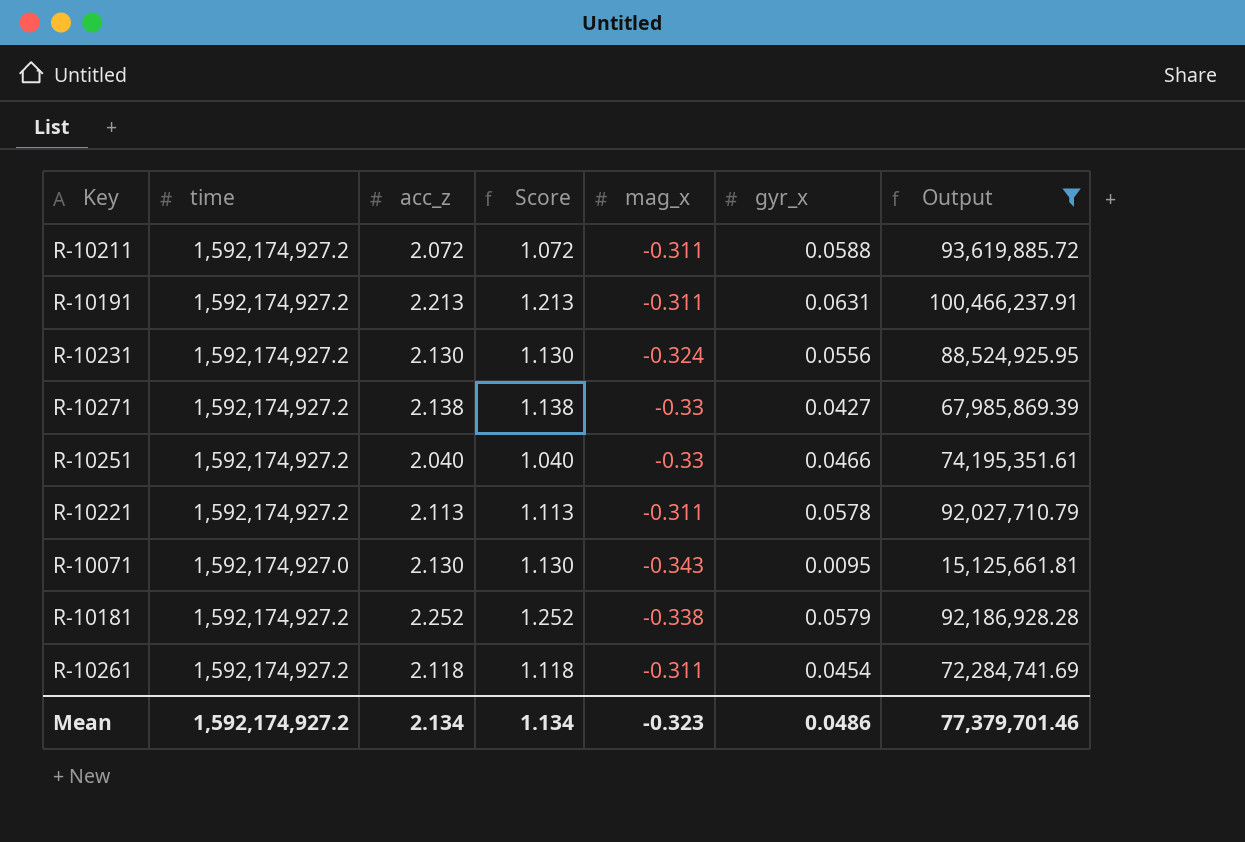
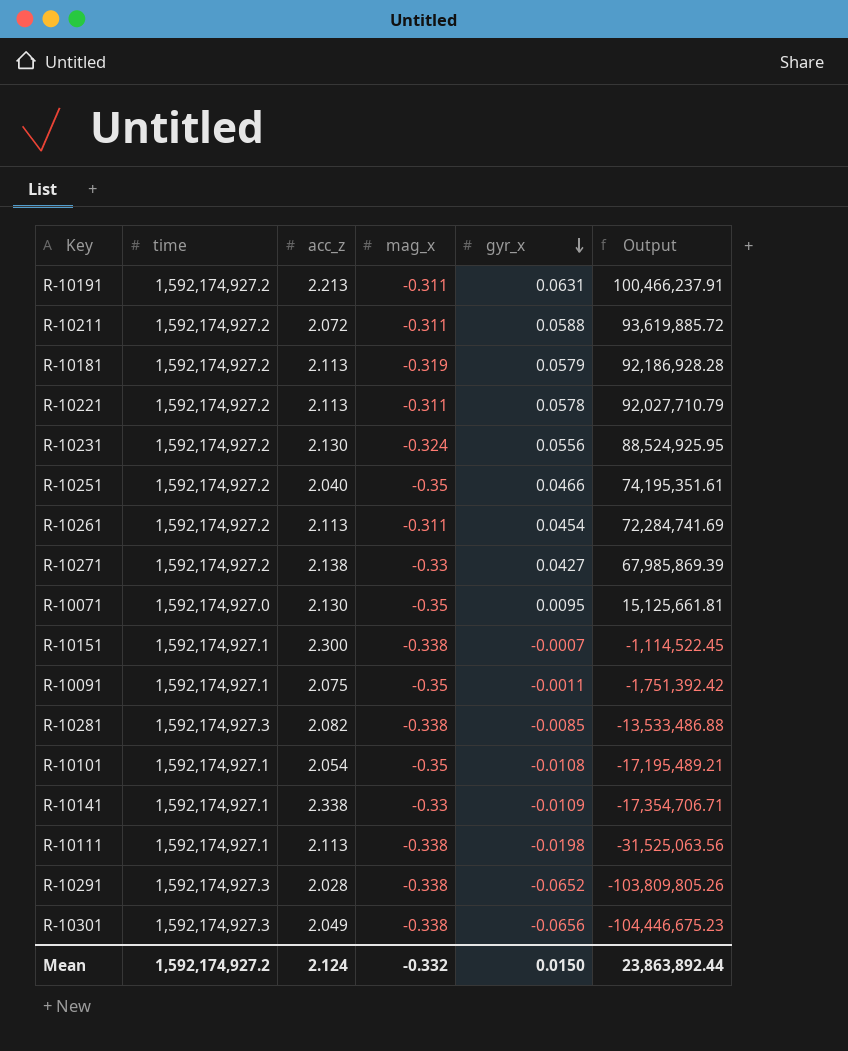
filter: Output >= 15,125,661.81 -> none
row order: none -> gyr_x descending
column Score | formula: [acc_z] - 1 -> none
R-10181 | acc_z: 2.252 -> 2.113
R-10181 | mag_x: -0.338 -> -0.319
R-10251 | mag_x: -0.33 -> -0.35
R-10261 | acc_z: 2.118 -> 2.113
R-10071 | mag_x: -0.343 -> -0.35
Mean | acc_z: 2.134 -> 2.124
Mean | mag_x: -0.323 -> -0.332
Mean | gyr_x: 0.0486 -> 0.0150
Mean | Output: 77,379,701.46 -> 23,863,892.44

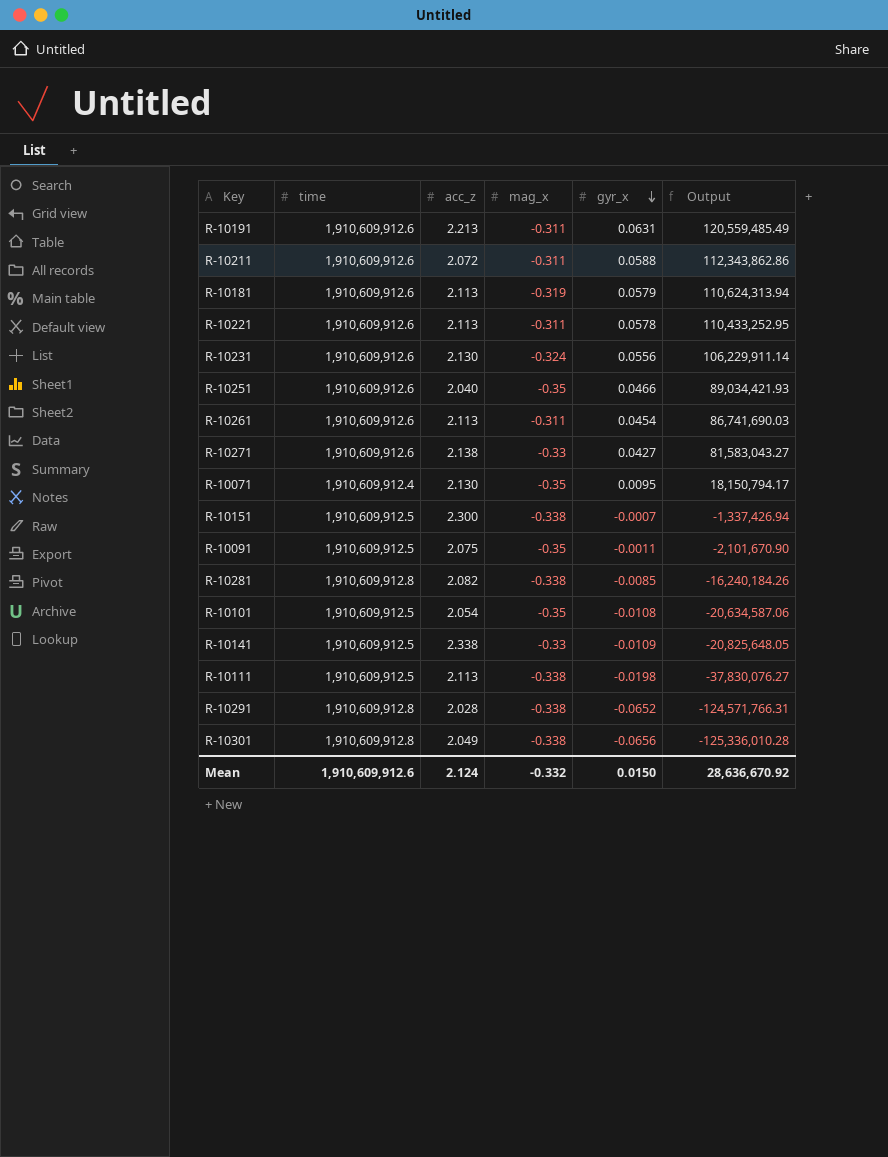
R-10191 | time: 1,592,174,927.2 -> 1,910,609,912.6
R-10191 | Output: 100,466,237.91 -> 120,559,485.49
R-10211 | time: 1,592,174,927.2 -> 1,910,609,912.6
R-10211 | Output: 93,619,885.72 -> 112,343,862.86
R-10181 | time: 1,592,174,927.2 -> 1,910,609,912.6
R-10181 | Output: 92,186,928.28 -> 110,624,313.94
R-10221 | time: 1,592,174,927.2 -> 1,910,609,912.6
R-10221 | Output: 92,027,710.79 -> 110,433,252.95
R-10231 | time: 1,592,174,927.2 -> 1,910,609,912.6
R-10231 | Output: 88,524,925.95 -> 106,229,911.14
R-10251 | time: 1,592,174,927.2 -> 1,910,609,912.6
R-10251 | Output: 74,195,351.61 -> 89,034,421.93
R-10261 | time: 1,592,174,927.2 -> 1,910,609,912.6
R-10261 | Output: 72,284,741.69 -> 86,741,690.03
R-10271 | time: 1,592,174,927.2 -> 1,910,609,912.6
R-10271 | Output: 67,985,869.39 -> 81,583,043.27
R-10071 | time: 1,592,174,927.0 -> 1,910,609,912.4
R-10071 | Output: 15,125,661.81 -> 18,150,794.17
R-10151 | time: 1,592,174,927.1 -> 1,910,609,912.5
R-10151 | Output: -1,114,522.45 -> -1,337,426.94
R-10091 | time: 1,592,174,927.1 -> 1,910,609,912.5
R-10091 | Output: -1,751,392.42 -> -2,101,670.90
R-10281 | time: 1,592,174,927.3 -> 1,910,609,912.8
R-10281 | Output: -13,533,486.88 -> -16,240,184.26
R-10101 | time: 1,592,174,927.1 -> 1,910,609,912.5
R-10101 | Output: -17,195,489.21 -> -20,634,587.06
R-10141 | time: 1,592,174,927.1 -> 1,910,609,912.5
R-10141 | Output: -17,354,706.71 -> -20,825,648.05
R-10111 | time: 1,592,174,927.1 -> 1,910,609,912.5
R-10111 | Output: -31,525,063.56 -> -37,830,076.27
R-10291 | time: 1,592,174,927.3 -> 1,910,609,912.8
R-10291 | Output: -103,809,805.26 -> -124,571,766.31
R-10301 | time: 1,592,174,927.3 -> 1,910,609,912.8
R-10301 | Output: -104,446,675.23 -> -125,336,010.28
Mean | time: 1,592,174,927.2 -> 1,910,609,912.6
Mean | Output: 23,863,892.44 -> 28,636,670.92

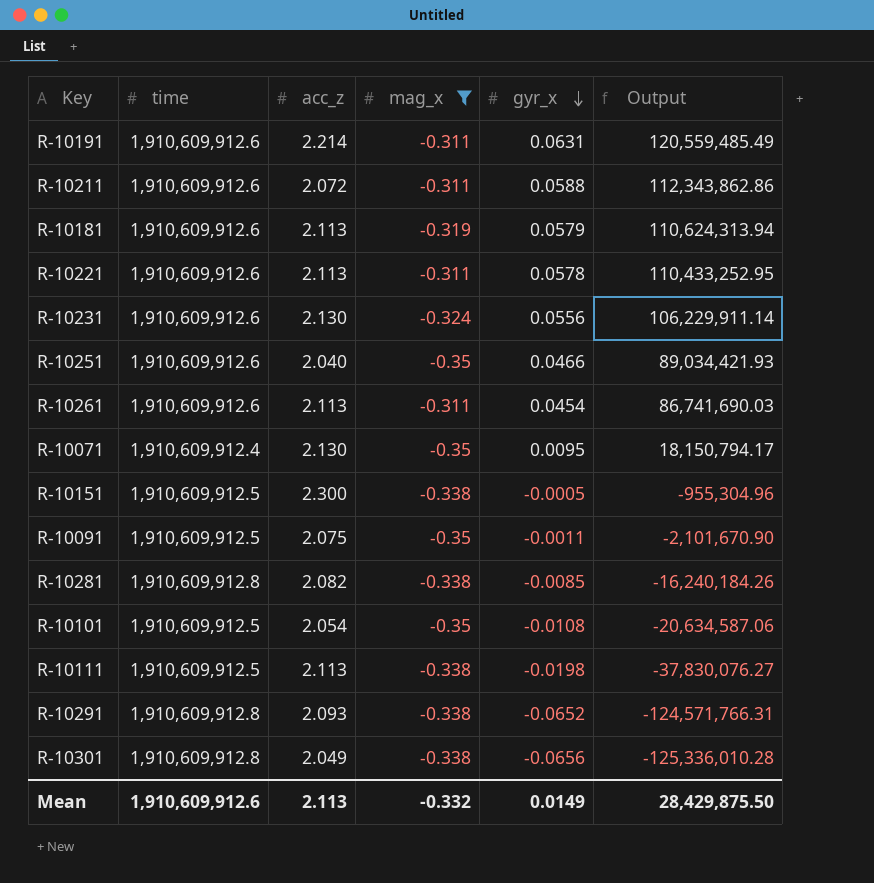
filter: none -> mag_x != -0.33
R-10191 | acc_z: 2.213 -> 2.214
R-10151 | gyr_x: -0.0007 -> -0.0005
R-10151 | Output: -1,337,426.94 -> -955,304.96
R-10291 | acc_z: 2.028 -> 2.093
Mean | acc_z: 2.124 -> 2.113
Mean | gyr_x: 0.0150 -> 0.0149
Mean | Output: 28,636,670.92 -> 28,429,875.50

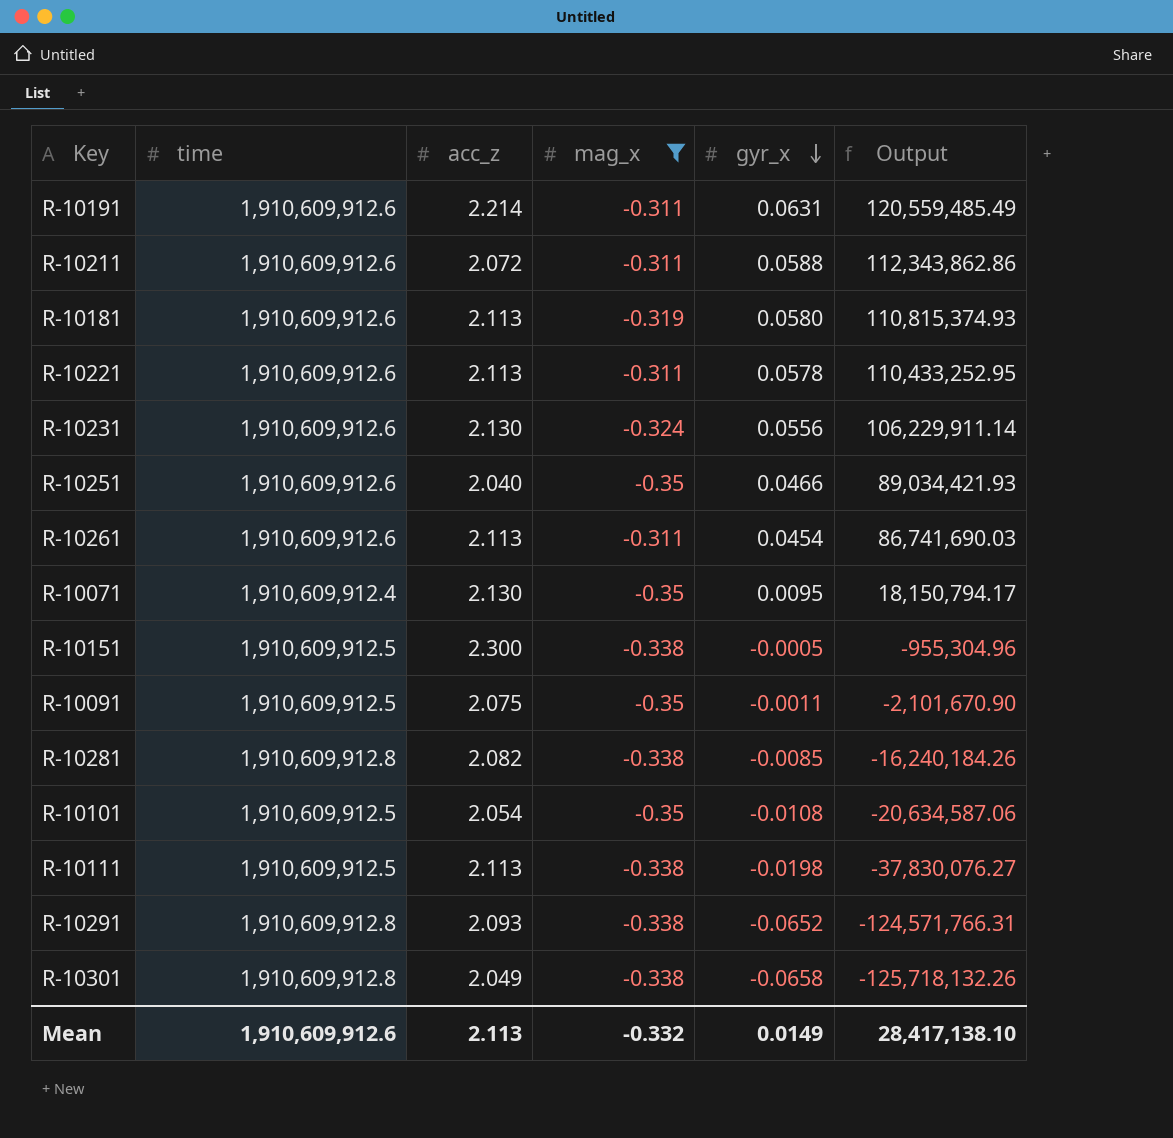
R-10181 | gyr_x: 0.0579 -> 0.0580
R-10181 | Output: 110,624,313.94 -> 110,815,374.93
R-10301 | gyr_x: -0.0656 -> -0.0658
R-10301 | Output: -125,336,010.28 -> -125,718,132.26
Mean | Output: 28,429,875.50 -> 28,417,138.10

